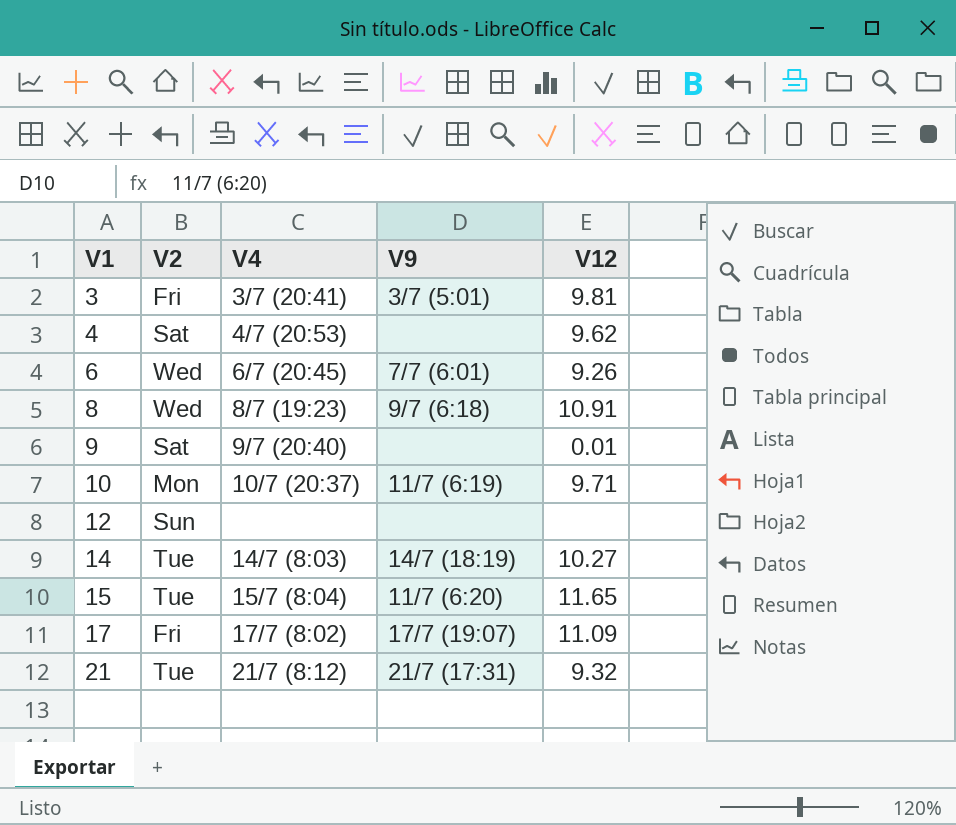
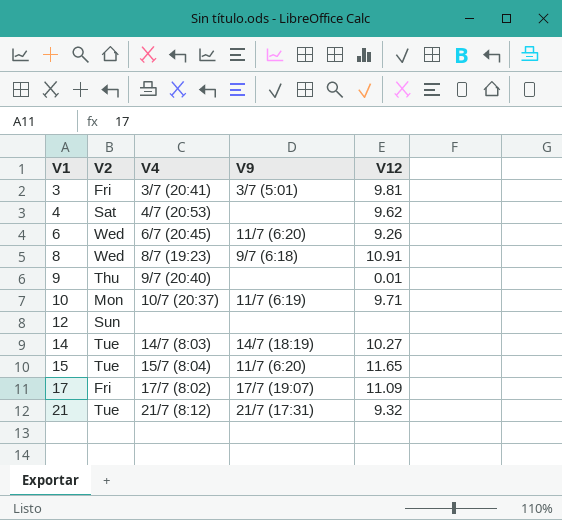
6 | V9: 7/7 (6:01) -> 11/7 (6:20)
9 | V2: Sat -> Thu

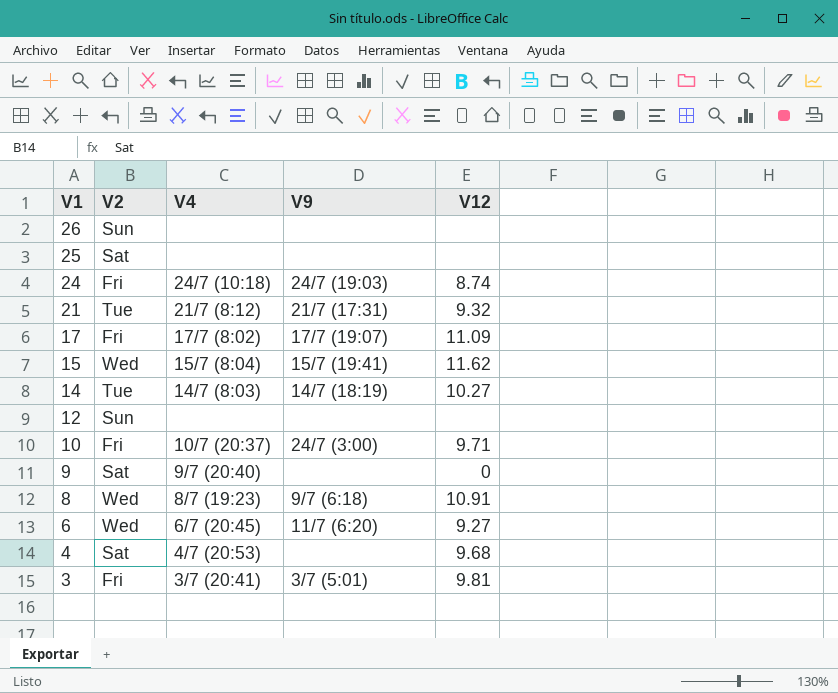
row order: V1 ascending -> V1 descending
row 26: none -> Sun | none | none | none
row 25: none -> Sat | none | none | none
row 24: none -> Fri | 24/7 (10:18) | 24/7 (19:03) | 8.74
15 | V2: Tue -> Wed
15 | V9: 11/7 (6:20) -> 15/7 (19:41)
15 | V12: 11.65 -> 11.62
10 | V2: Mon -> Fri
10 | V9: 11/7 (6:19) -> 24/7 (3:00)
9 | V2: Thu -> Sat
9 | V12: 0.01 -> 0
6 | V12: 9.26 -> 9.27
4 | V12: 9.62 -> 9.68

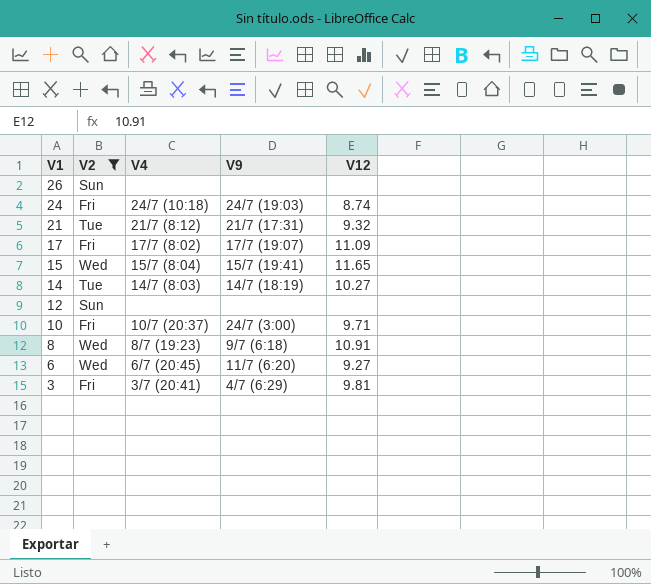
filter: none -> V2 != Sat
15 | V12: 11.62 -> 11.65
3 | V9: 3/7 (5:01) -> 4/7 (6:29)

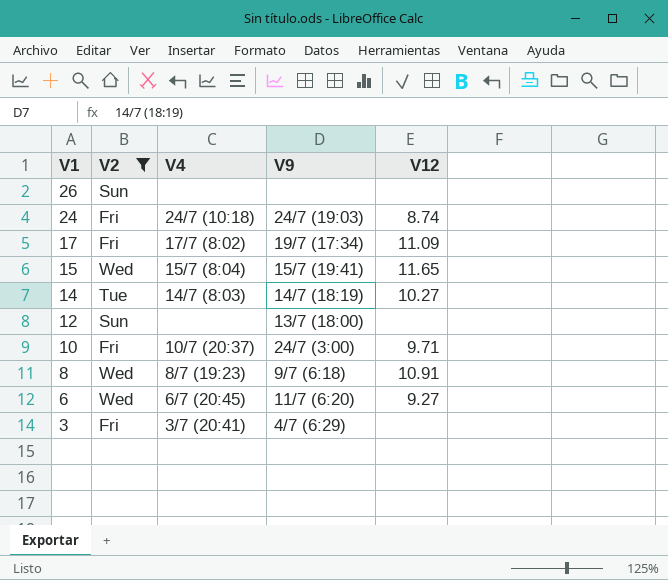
row 21: Tue | 21/7 (8:12) | 21/7 (17:31) | 9.32 -> none
17 | V9: 17/7 (19:07) -> 19/7 (17:34)
12 | V9: none -> 13/7 (18:00)
3 | V12: 9.81 -> none

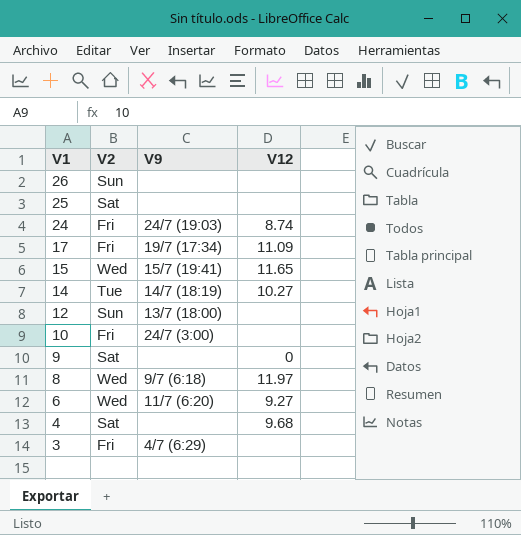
filter: V2 != Sat -> none
column V4 | position: 3 -> none
10 | V12: 9.71 -> none
8 | V12: 10.91 -> 11.97

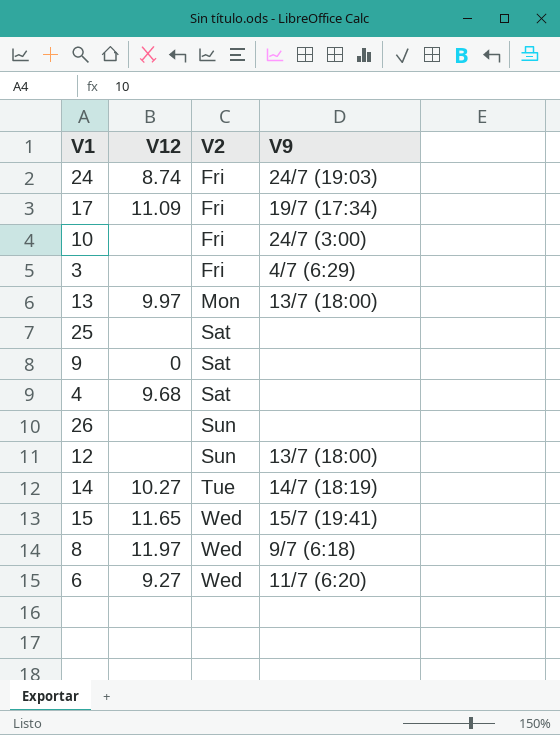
row order: V1 descending -> V2 ascending
column V12 | position: 4 -> 2
row 13: none -> 9.97 | Mon | 13/7 (18:00)

